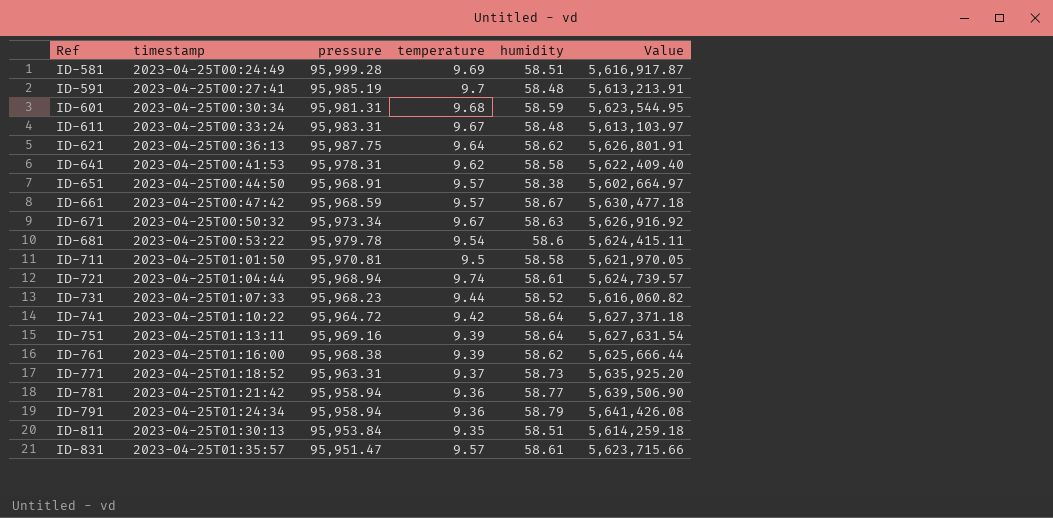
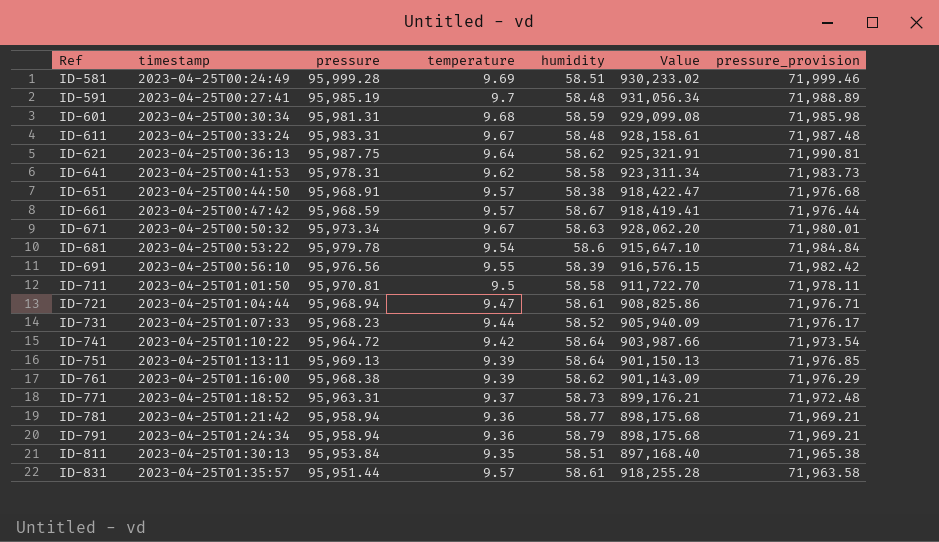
column Value | formula: [pressure] * [humidity] -> [pressure] * [temperature]
column pressure_provision | formula: none -> [pressure] * 0.75
row ID-691: none -> 2023-04-25T00:56:10 | 95,976.56 | 9.55 | 58.39 | 916,576.15 | 71,982.42
ID-721 | temperature: 9.74 -> 9.47
ID-751 | pressure: 95,969.16 -> 95,969.13
ID-831 | pressure: 95,951.47 -> 95,951.44

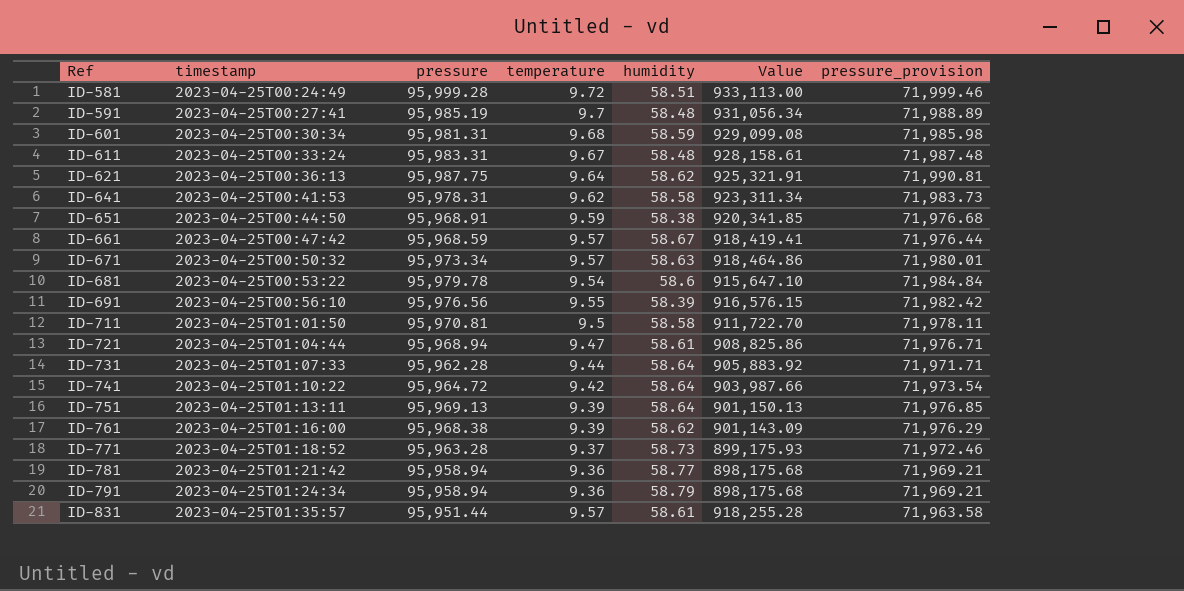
row ID-811: 2023-04-25T01:30:13 | 95,953.84 | 9.35 | 58.51 | 897,168.40 | 71,965.38 -> none
ID-581 | temperature: 9.69 -> 9.72
ID-581 | Value: 930,233.02 -> 933,113.00
ID-651 | temperature: 9.57 -> 9.59
ID-651 | Value: 918,422.47 -> 920,341.85
ID-671 | temperature: 9.67 -> 9.57
ID-671 | Value: 928,062.20 -> 918,464.86
ID-731 | pressure: 95,968.23 -> 95,962.28
ID-731 | humidity: 58.52 -> 58.64
ID-731 | Value: 905,940.09 -> 905,883.92
ID-731 | pressure_provision: 71,976.17 -> 71,971.71
ID-771 | pressure: 95,963.31 -> 95,963.28
ID-771 | Value: 899,176.21 -> 899,175.93
ID-771 | pressure_provision: 71,972.48 -> 71,972.46

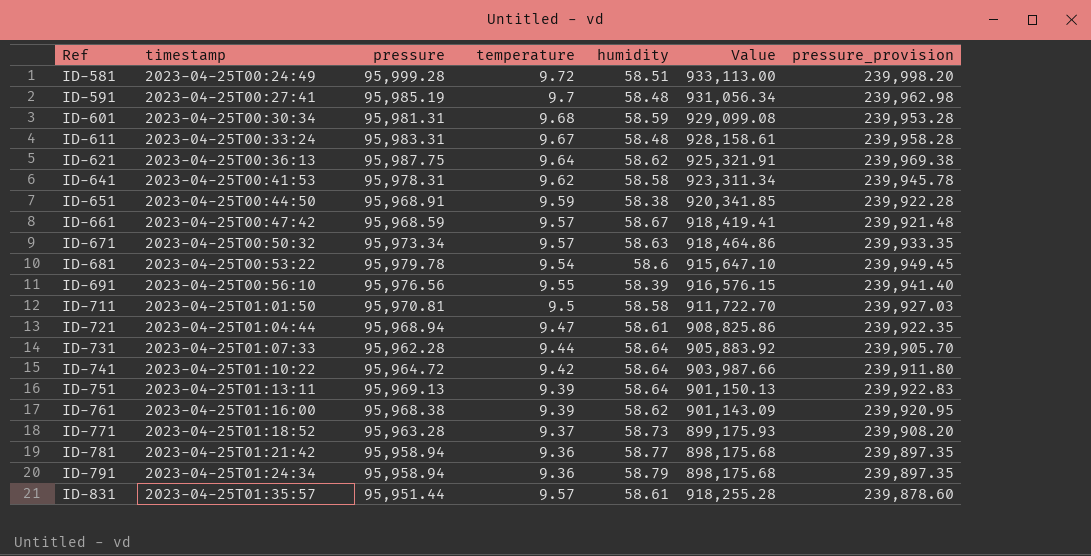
column pressure_provision | formula: [pressure] * 0.75 -> [pressure] * 2.5

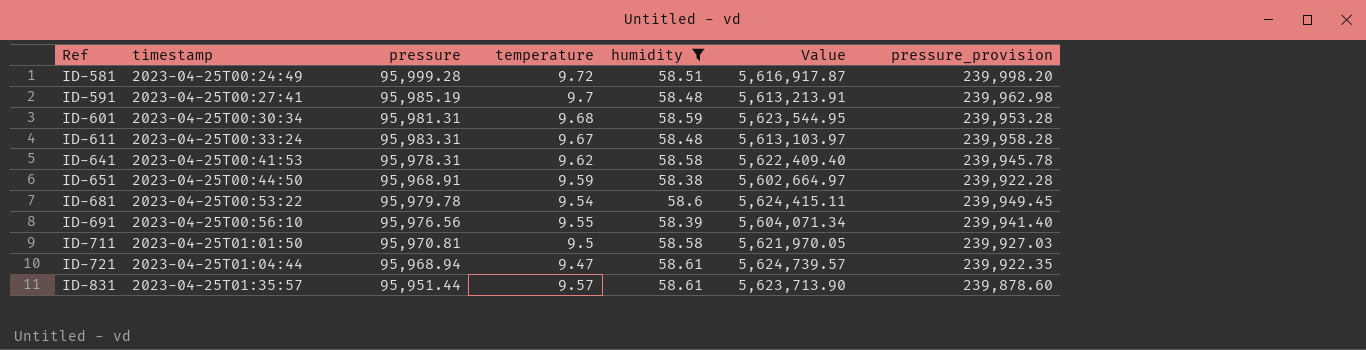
filter: none -> humidity <= 58.61
column Value | formula: [pressure] * [temperature] -> [pressure] * [humidity]

